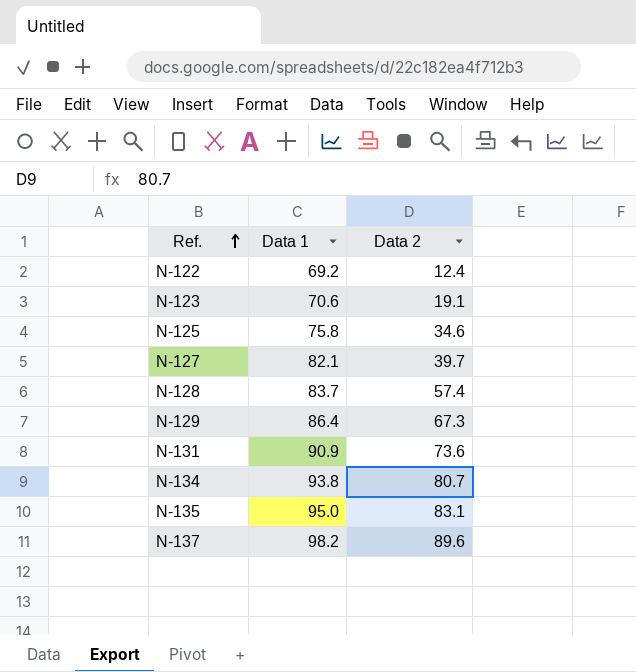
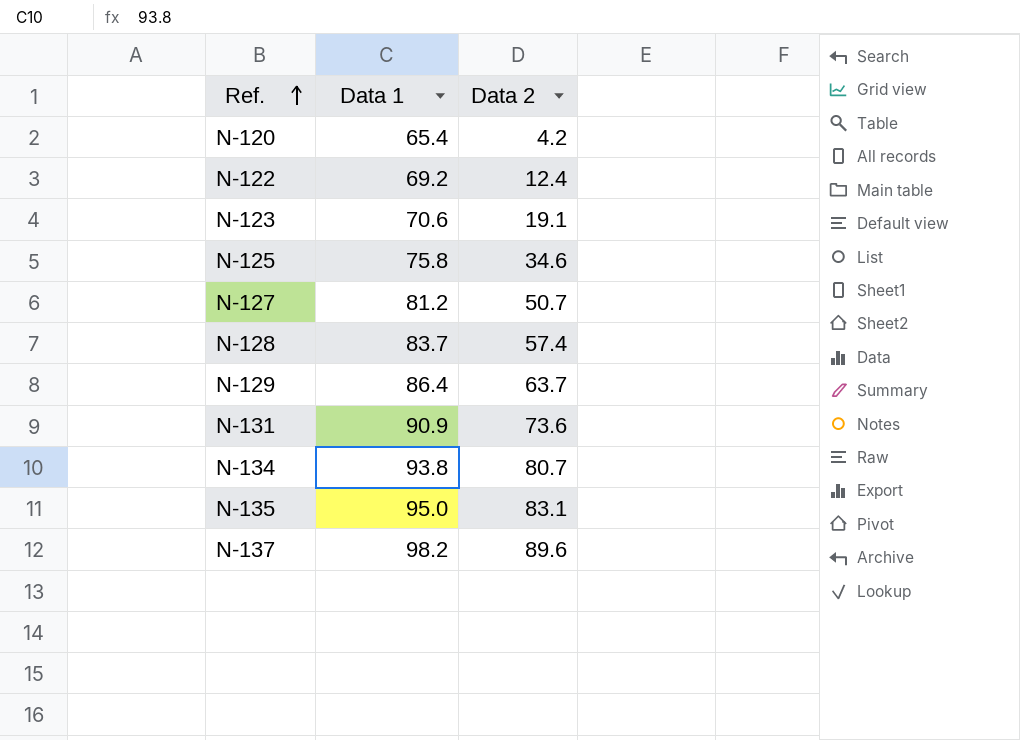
row N-120: none -> 65.4 | 4.2
N-127 | Data 1: 82.1 -> 81.2
N-127 | Data 2: 39.7 -> 50.7
N-129 | Data 2: 67.3 -> 63.7

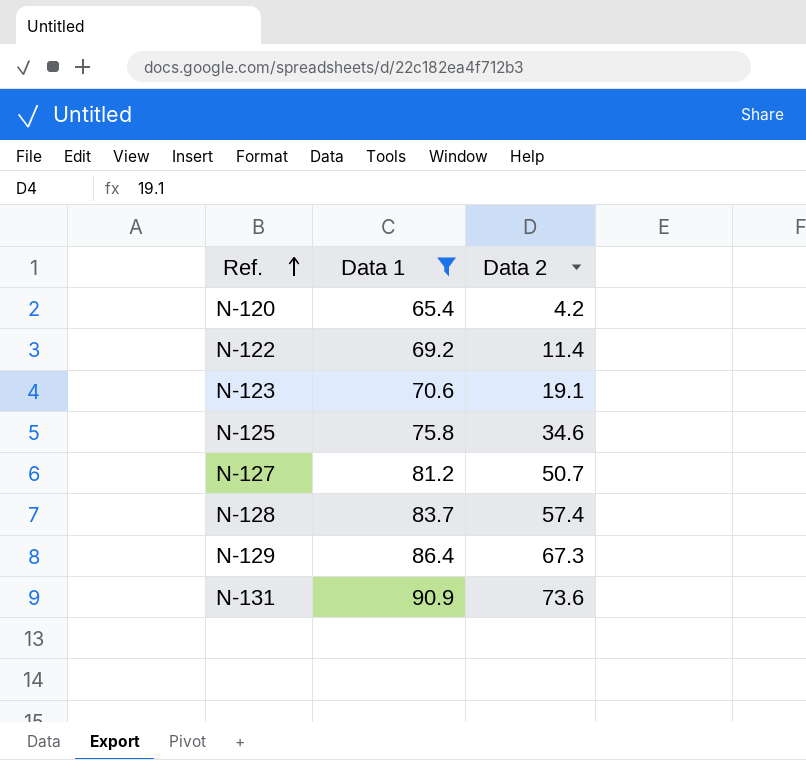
filter: none -> Data 1 <= 90.9
N-122 | Data 2: 12.4 -> 11.4
N-129 | Data 2: 63.7 -> 67.3

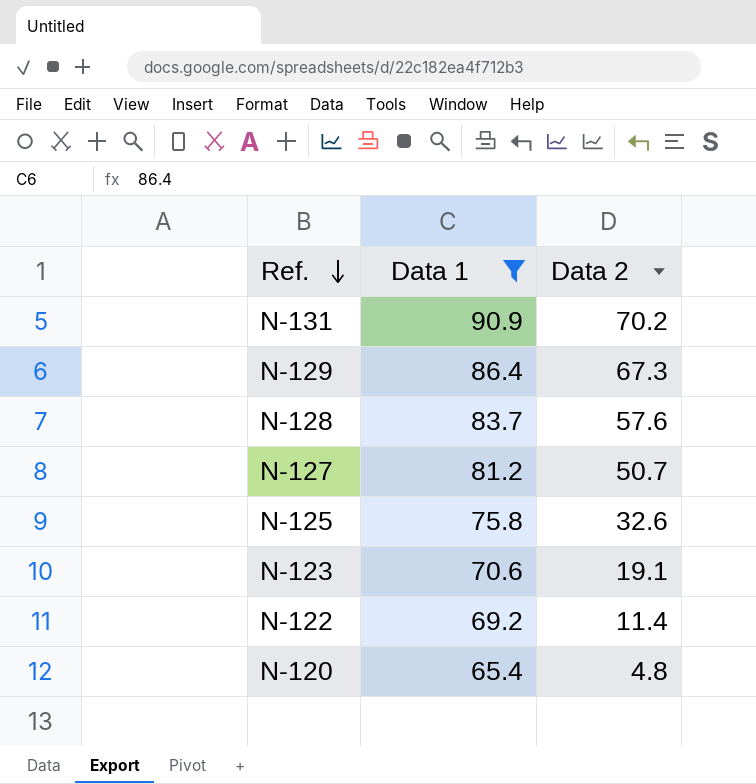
row order: Ref. ascending -> Ref. descending
N-131 | Data 2: 73.6 -> 70.2
N-128 | Data 2: 57.4 -> 57.6
N-125 | Data 2: 34.6 -> 32.6
N-120 | Data 2: 4.2 -> 4.8

